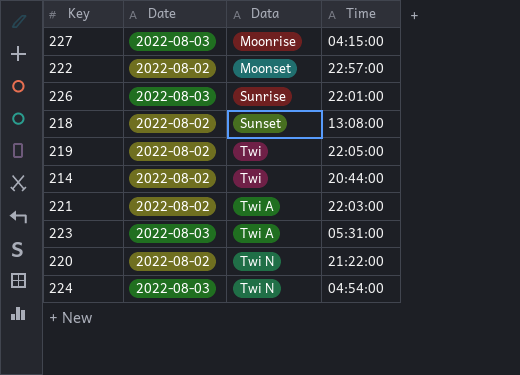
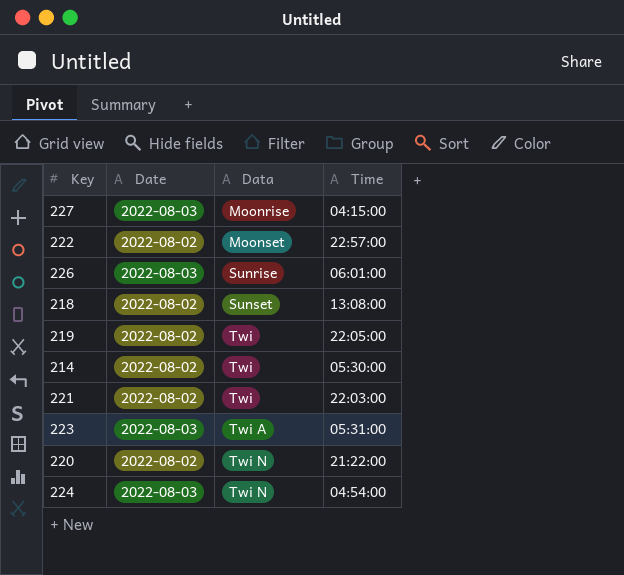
226 | Time: 22:01:00 -> 06:01:00
214 | Time: 20:44:00 -> 05:30:00
221 | Data: Twi A -> Twi

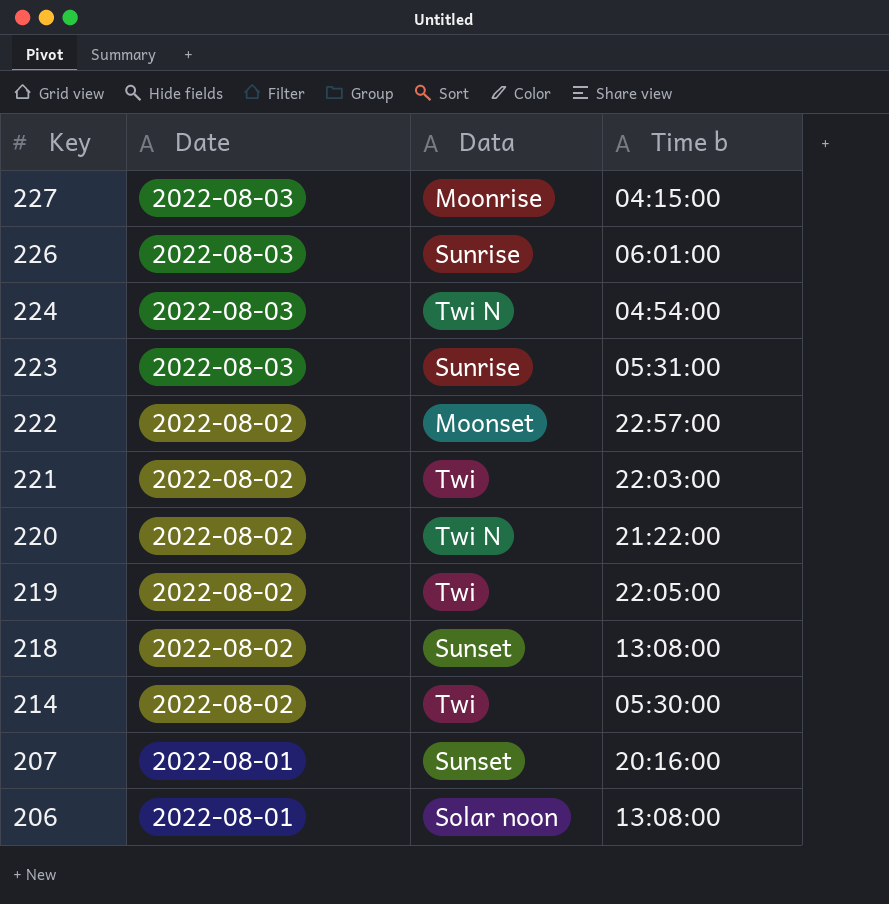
row order: Data ascending -> Key descending
column name: Time -> Time b
223 | Data: Twi A -> Sunrise
row 207: none -> 2022-08-01 | Sunset | 20:16:00
row 206: none -> 2022-08-01 | Solar noon | 13:08:00

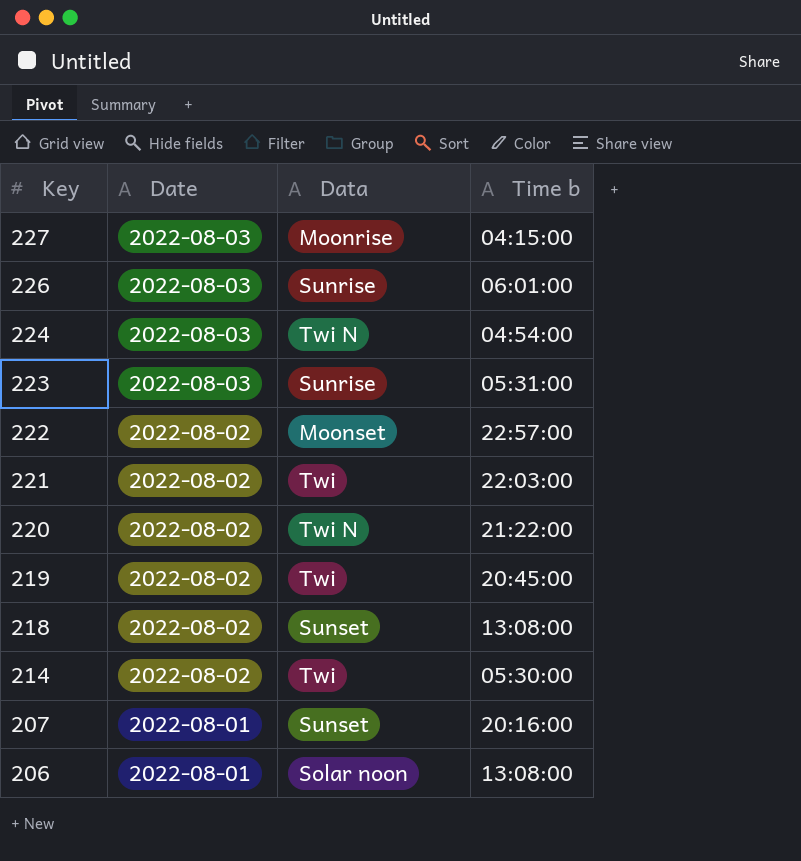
219 | Time b: 22:05:00 -> 20:45:00

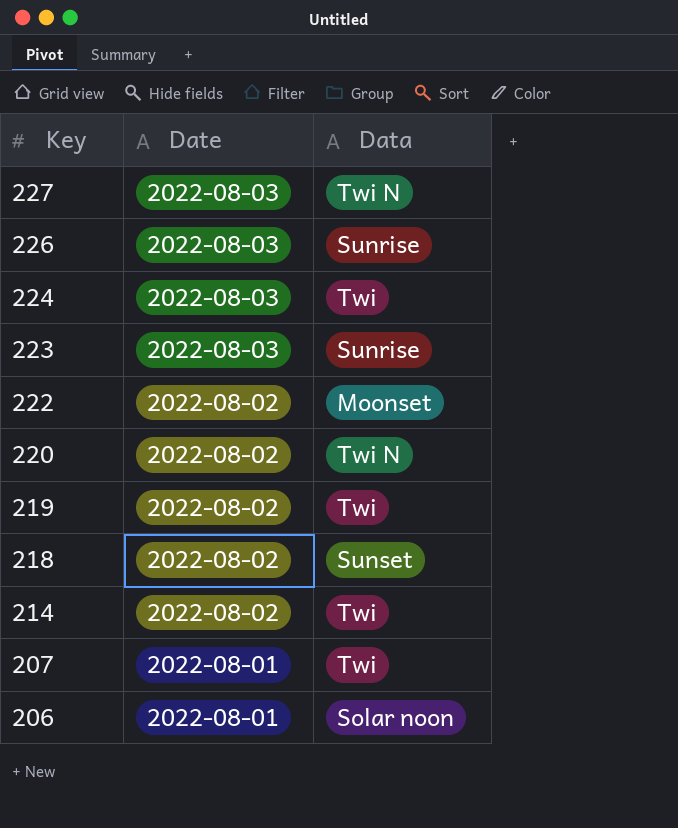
column Time b | position: 4 -> none
row 221: 2022-08-02 | Twi | 22:03:00 -> none
227 | Data: Moonrise -> Twi N
224 | Data: Twi N -> Twi
207 | Data: Sunset -> Twi

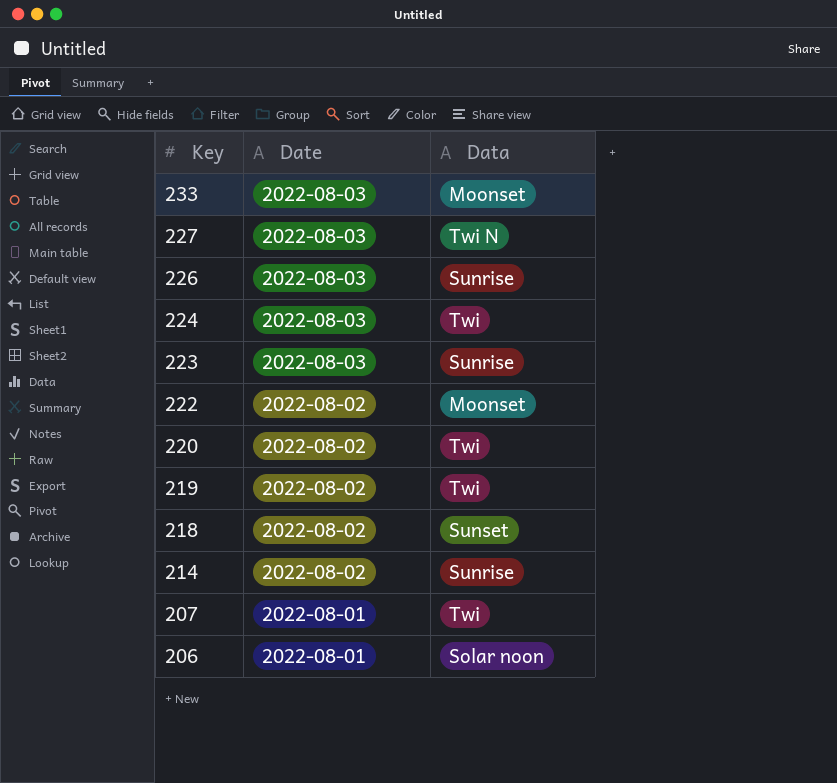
row 233: none -> 2022-08-03 | Moonset
220 | Data: Twi N -> Twi
214 | Data: Twi -> Sunrise

